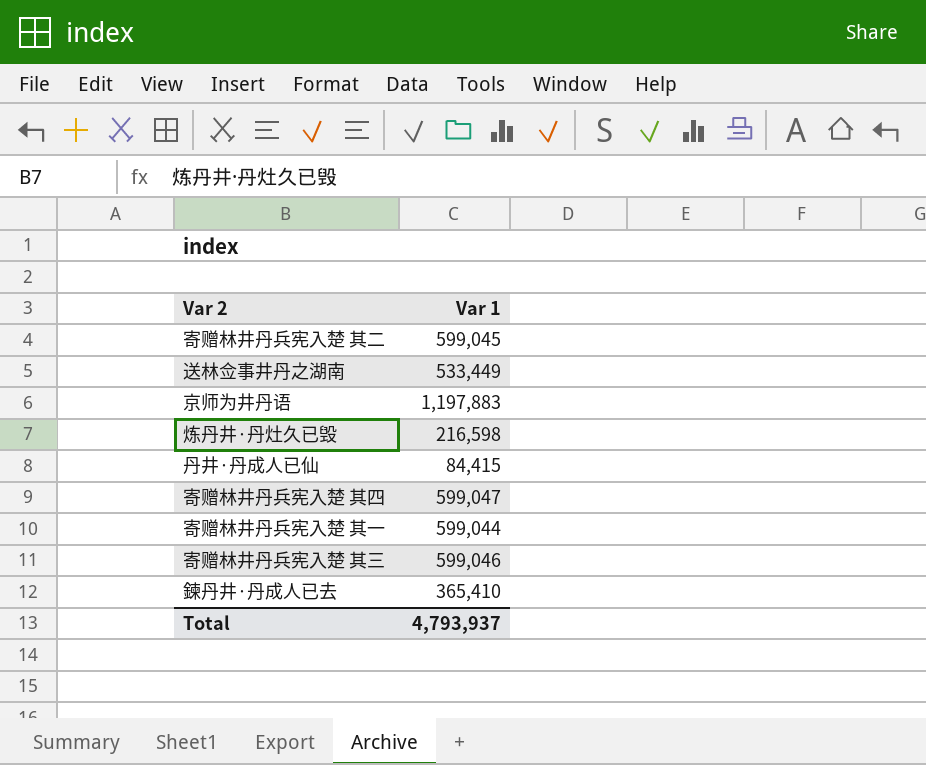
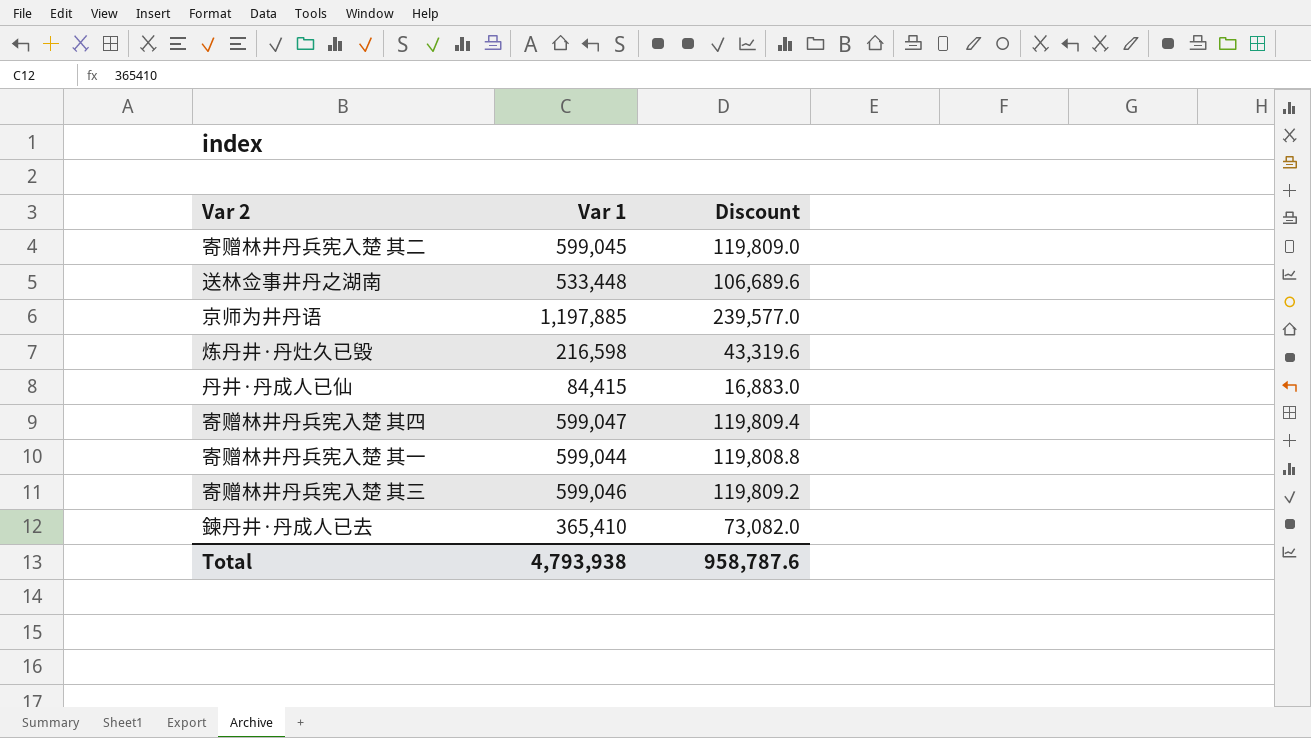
column Discount | formula: none -> [Var 1] * 0.2
送林佥事井丹之湖南 | Var 1: 533,449 -> 533,448
京师为井丹语 | Var 1: 1,197,883 -> 1,197,885
Total | Var 1: 4,793,937 -> 4,793,938

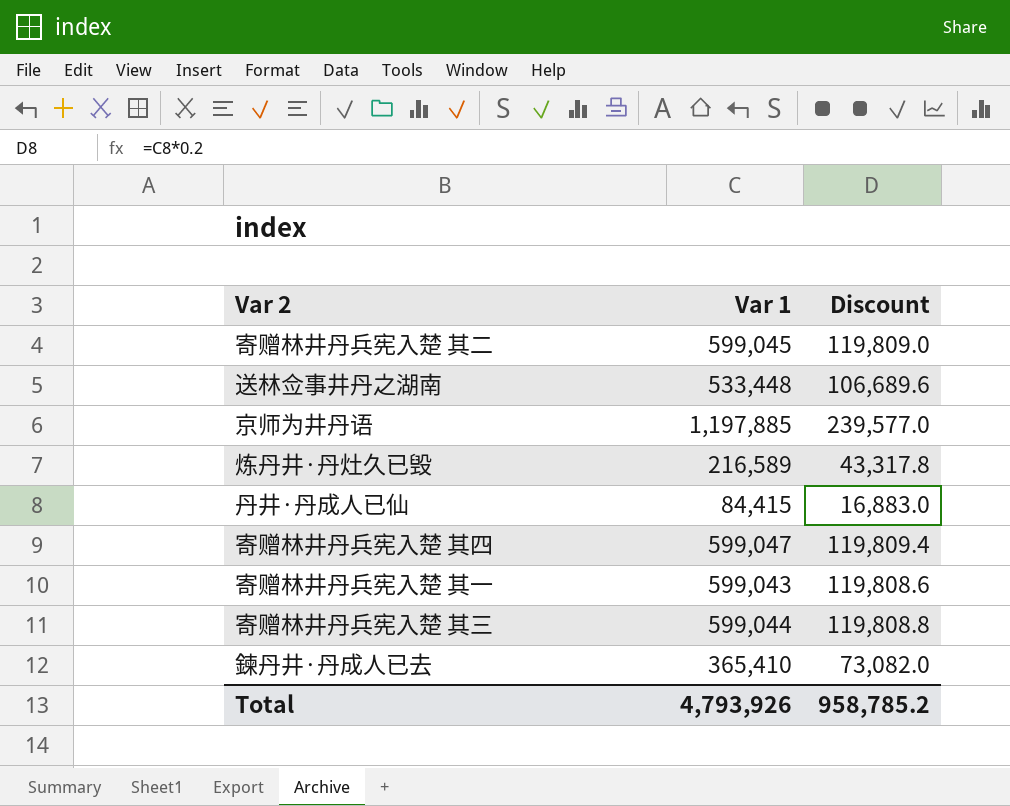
炼丹井·丹灶久已毁 | Var 1: 216,598 -> 216,589
炼丹井·丹灶久已毁 | Discount: 43,319.6 -> 43,317.8
寄赠林井丹兵宪入楚 其一 | Var 1: 599,044 -> 599,043
寄赠林井丹兵宪入楚 其一 | Discount: 119,808.8 -> 119,808.6
寄赠林井丹兵宪入楚 其三 | Var 1: 599,046 -> 599,044
寄赠林井丹兵宪入楚 其三 | Discount: 119,809.2 -> 119,808.8
Total | Var 1: 4,793,938 -> 4,793,926
Total | Discount: 958,787.6 -> 958,785.2

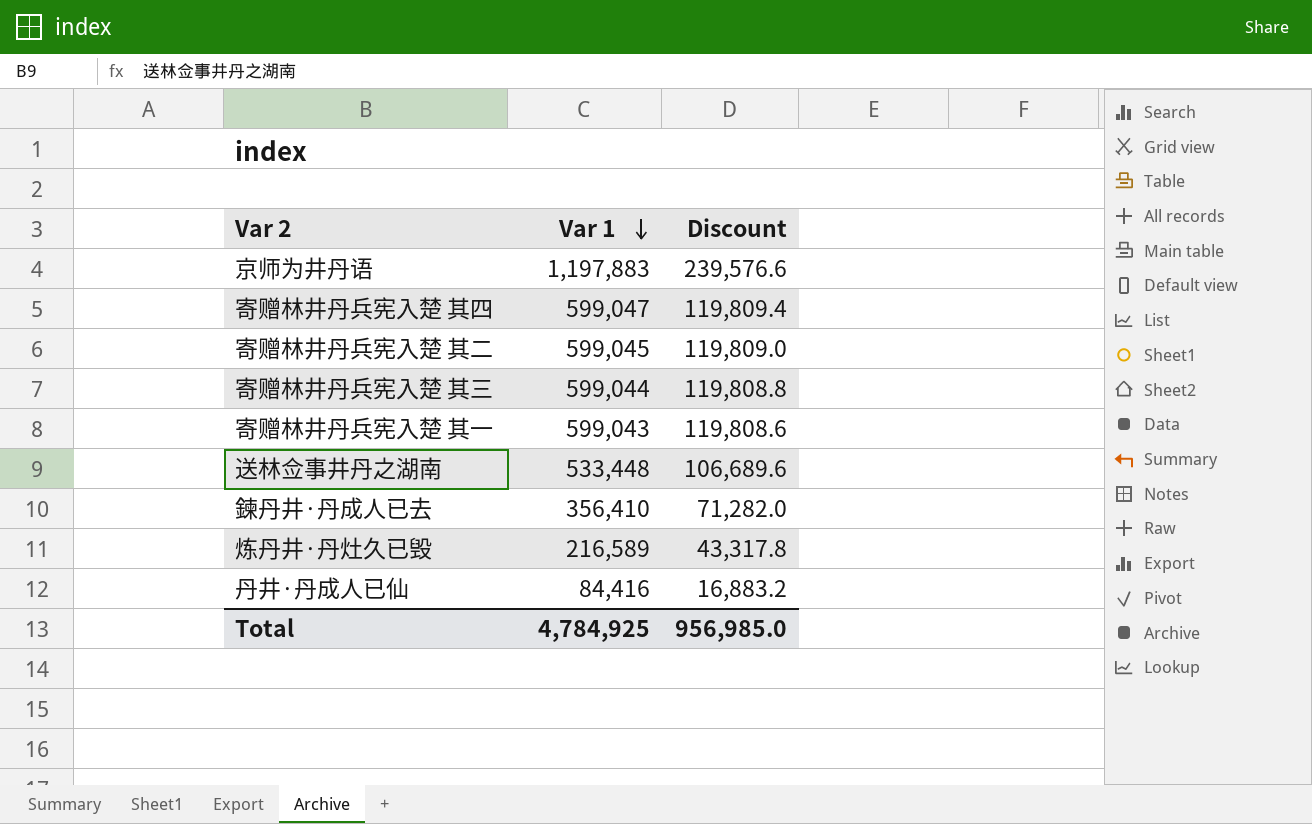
row order: none -> Var 1 descending
京师为井丹语 | Var 1: 1,197,885 -> 1,197,883
京师为井丹语 | Discount: 239,577.0 -> 239,576.6
鍊丹井·丹成人已去 | Var 1: 365,410 -> 356,410
鍊丹井·丹成人已去 | Discount: 73,082.0 -> 71,282.0
丹井·丹成人已仙 | Var 1: 84,415 -> 84,416
丹井·丹成人已仙 | Discount: 16,883.0 -> 16,883.2
Total | Var 1: 4,793,926 -> 4,784,925
Total | Discount: 958,785.2 -> 956,985.0

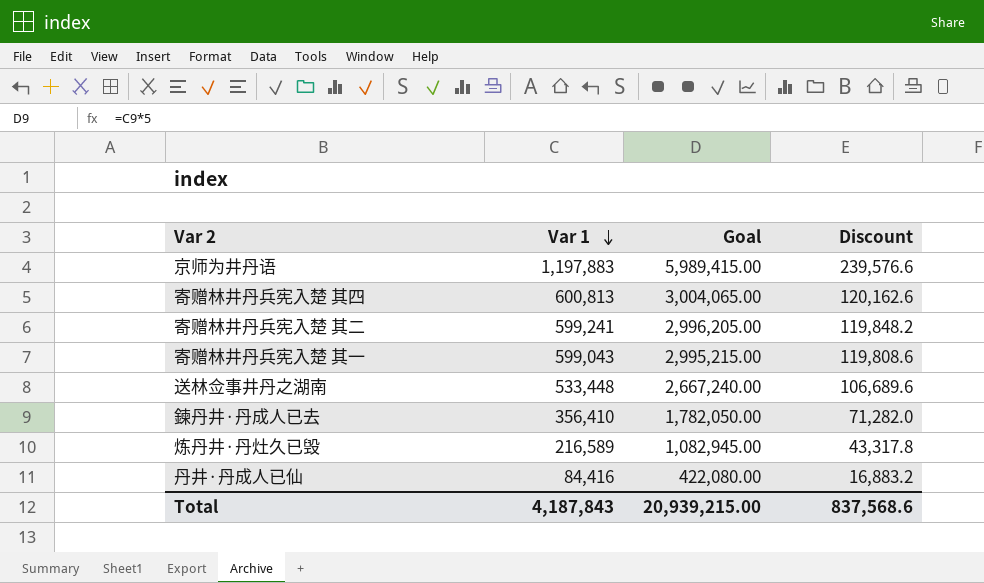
column Goal | formula: none -> [Var 1] * 5
row 寄赠林井丹兵宪入楚 其三: 599,044 | 119,808.8 -> none
寄赠林井丹兵宪入楚 其四 | Var 1: 599,047 -> 600,813
寄赠林井丹兵宪入楚 其四 | Discount: 119,809.4 -> 120,162.6
寄赠林井丹兵宪入楚 其二 | Var 1: 599,045 -> 599,241
寄赠林井丹兵宪入楚 其二 | Discount: 119,809.0 -> 119,848.2
Total | Var 1: 4,784,925 -> 4,187,843
Total | Discount: 956,985.0 -> 837,568.6

